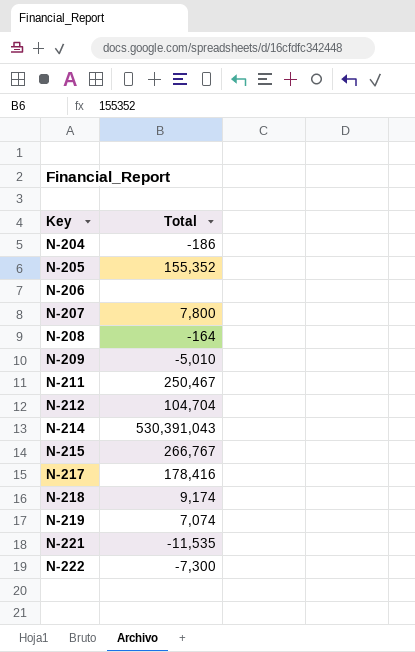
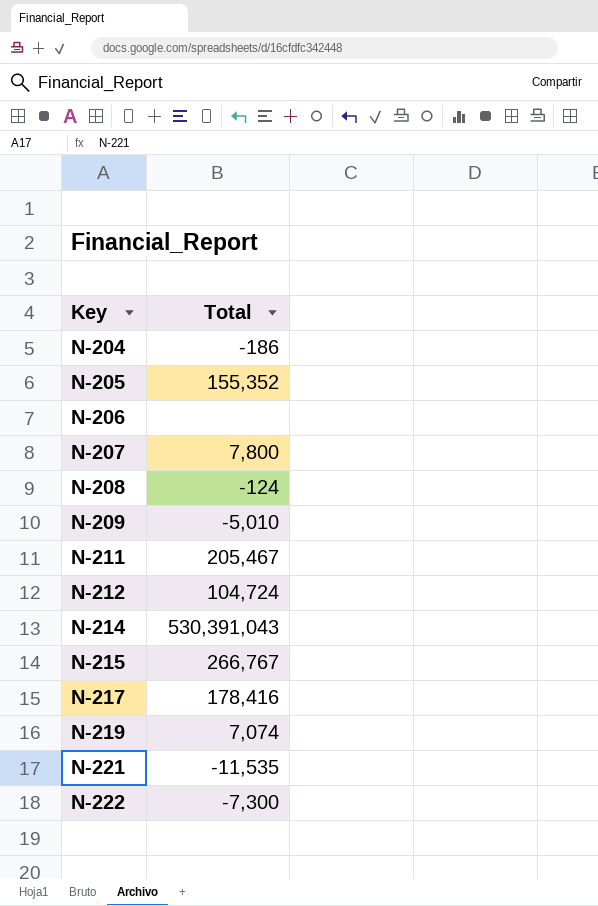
row N-218: 9,174 -> none
N-208 | Total: -164 -> -124
N-211 | Total: 250,467 -> 205,467
N-212 | Total: 104,704 -> 104,724

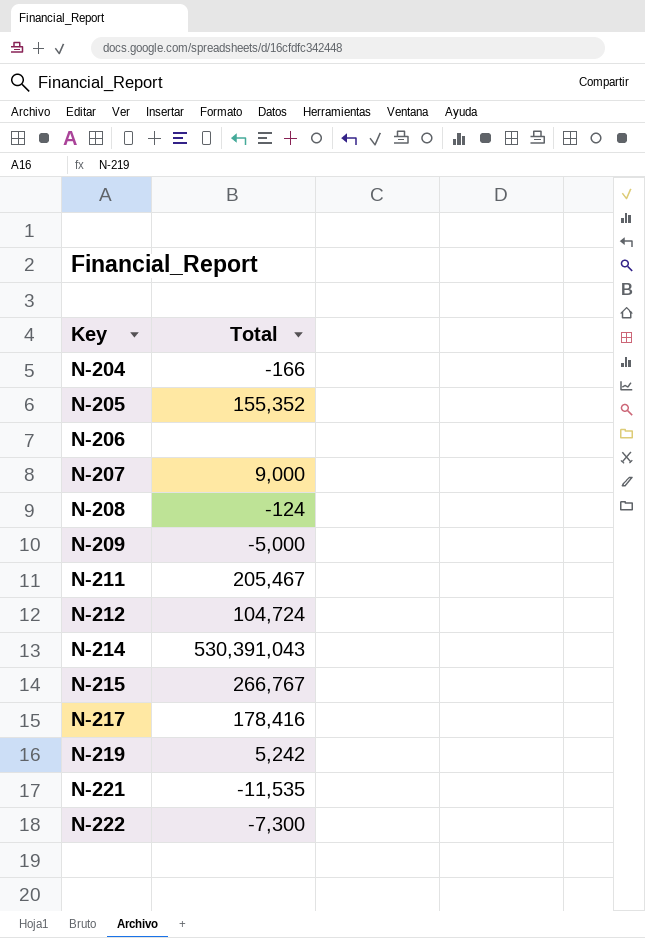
N-204 | Total: -186 -> -166
N-207 | Total: 7,800 -> 9,000
N-209 | Total: -5,010 -> -5,000
N-219 | Total: 7,074 -> 5,242

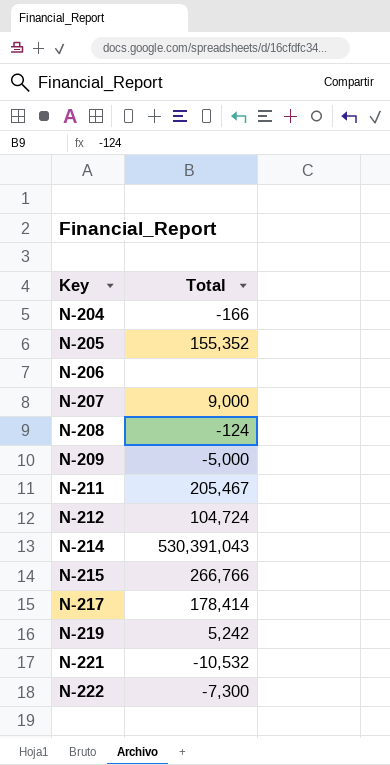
N-215 | Total: 266,767 -> 266,766
N-217 | Total: 178,416 -> 178,414
N-221 | Total: -11,535 -> -10,532

